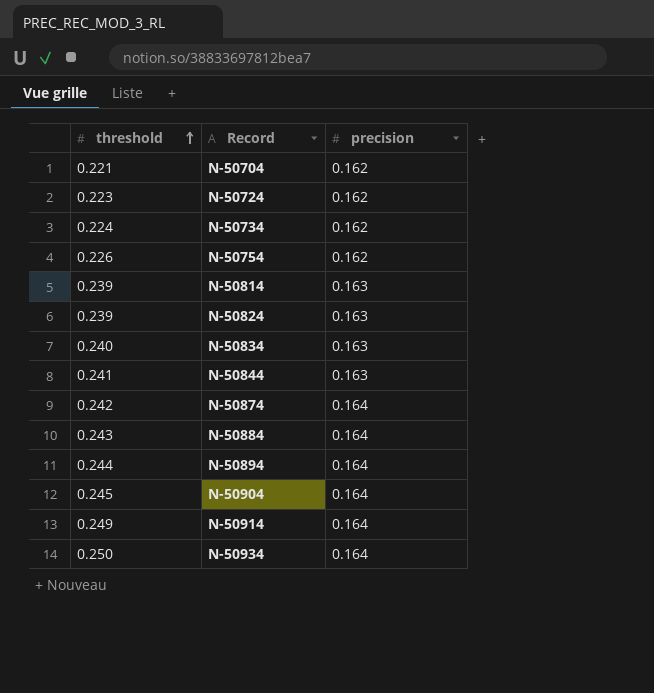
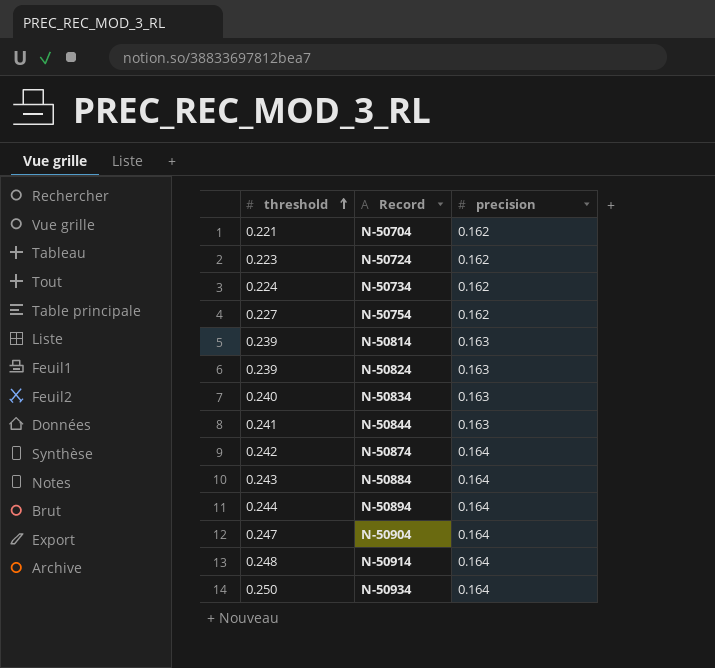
N-50754 | threshold: 0.226 -> 0.227
N-50904 | threshold: 0.245 -> 0.247
N-50914 | threshold: 0.249 -> 0.248

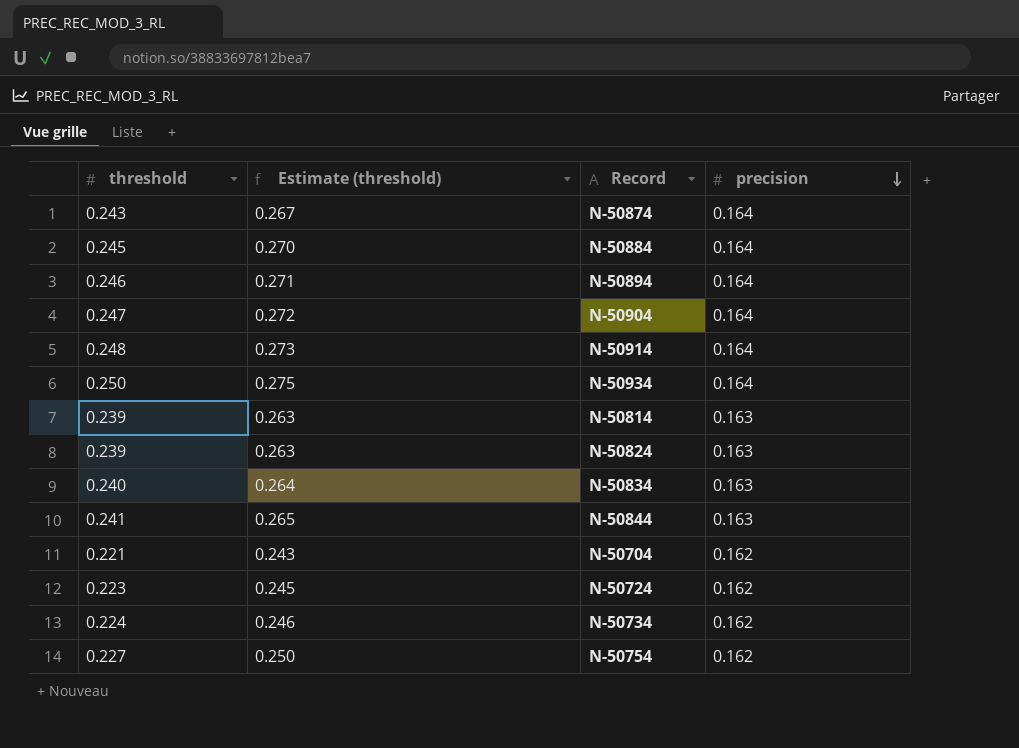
row order: threshold ascending -> precision descending
column Estimate (threshold) | formula: none -> [threshold] * 1.1
N-50874 | threshold: 0.242 -> 0.243
N-50884 | threshold: 0.243 -> 0.245
N-50894 | threshold: 0.244 -> 0.246

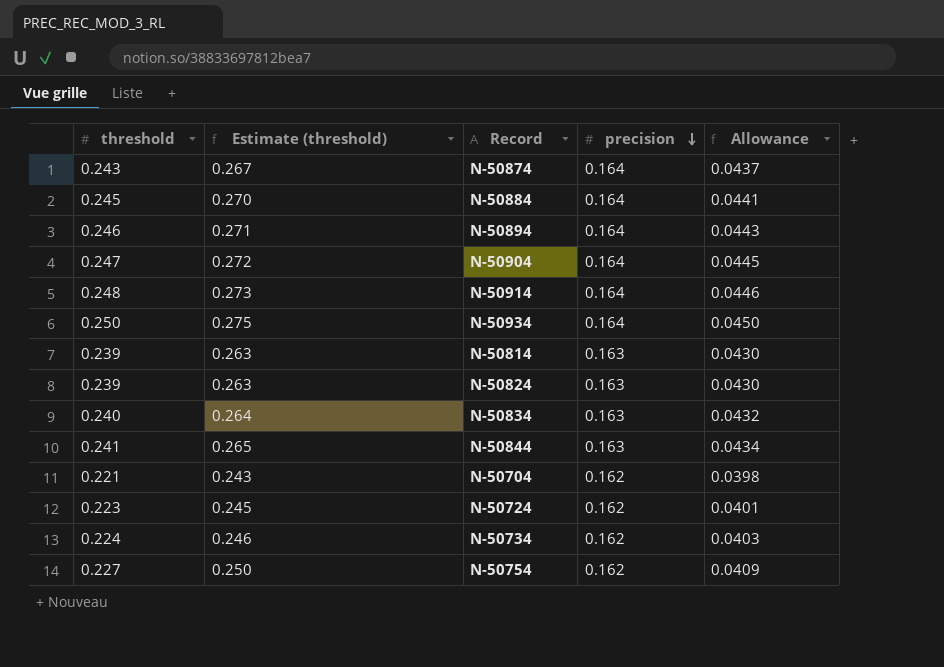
column Allowance | formula: none -> [threshold] * 0.18

